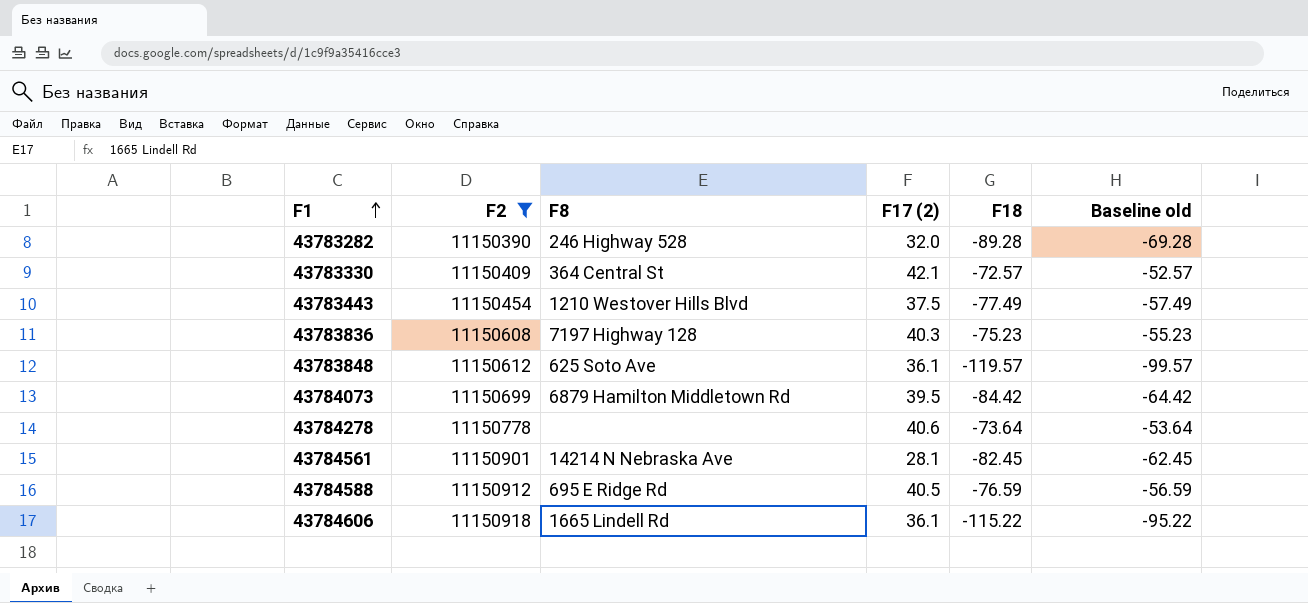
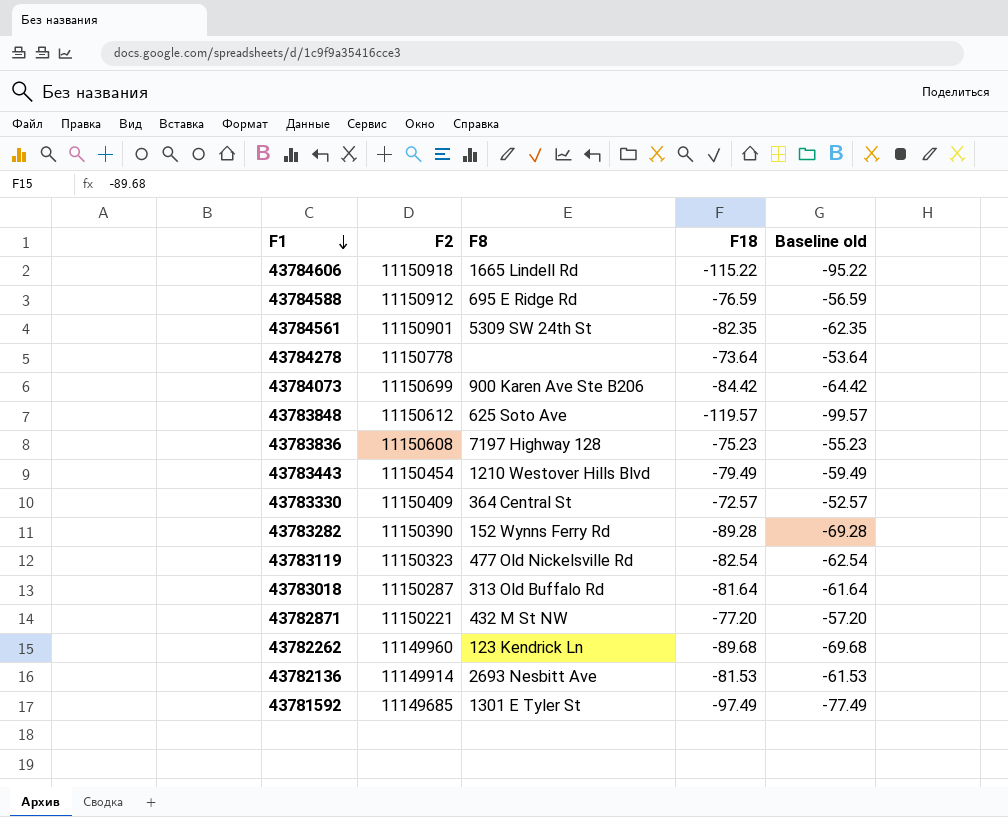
filter: F2 >= 11150390 -> none
row order: F1 ascending -> F1 descending
column F17 (2) | position: 4 -> none
43784561 | F8: 14214 N Nebraska Ave -> 5309 SW 24th St
43784561 | F18: -82.45 -> -82.35
43784561 | Baseline old: -62.45 -> -62.35
43784073 | F8: 6879 Hamilton Middletown Rd -> 900 Karen Ave Ste B206
43783443 | F18: -77.49 -> -79.49
43783443 | Baseline old: -57.49 -> -59.49
43783282 | F8: 246 Highway 528 -> 152 Wynns Ferry Rd

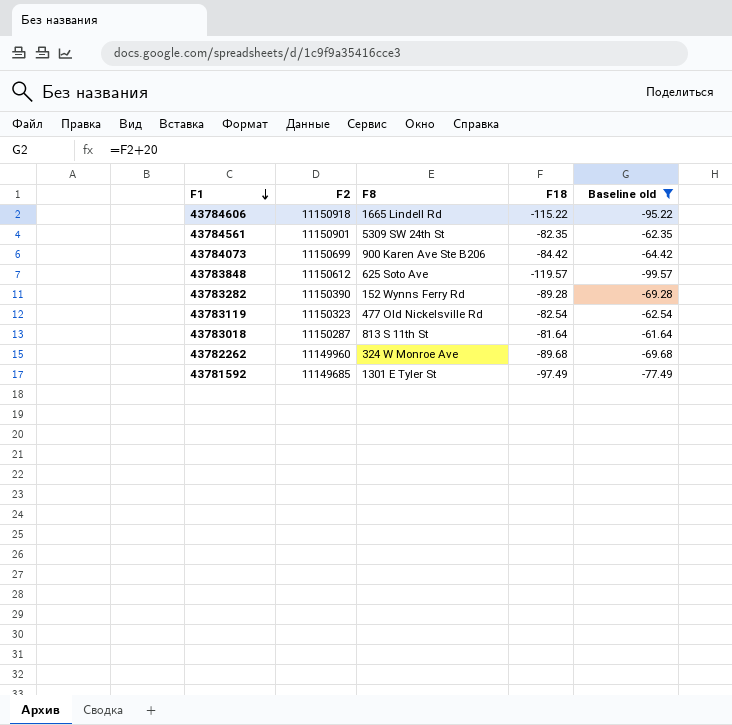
filter: none -> Baseline old <= -61.64
43783018 | F8: 313 Old Buffalo Rd -> 813 S 11th St
43782262 | F8: 123 Kendrick Ln -> 324 W Monroe Ave

